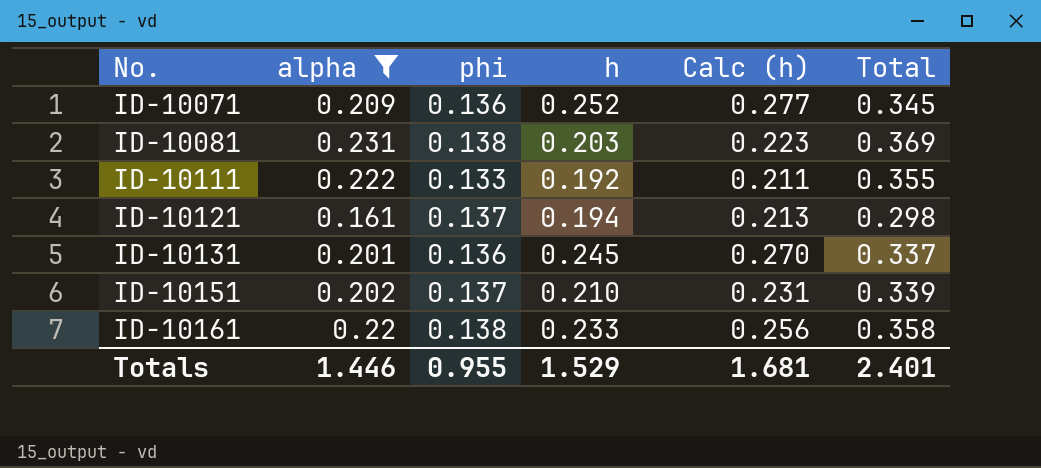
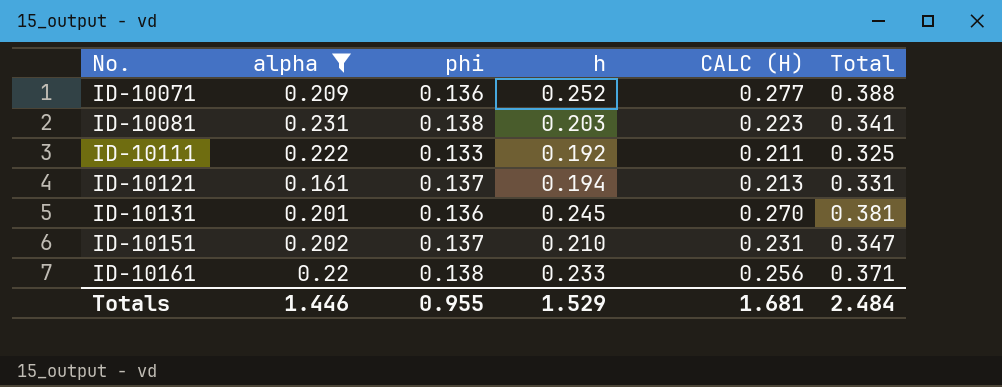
column name: Calc (h) -> CALC (H)
column Total | formula: [alpha] + [phi] -> [phi] + [h]
Totals | Total: 2.401 -> 2.484

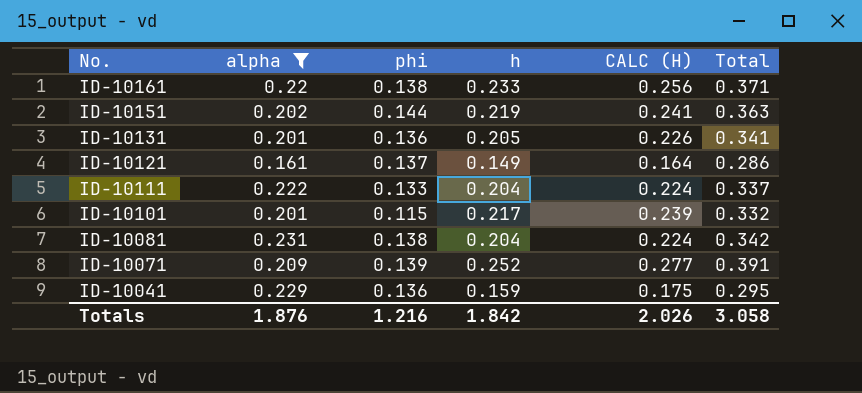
row order: No. ascending -> No. descending
ID-10151 | phi: 0.137 -> 0.144
ID-10151 | h: 0.210 -> 0.219
ID-10151 | CALC (H): 0.231 -> 0.241
ID-10151 | Total: 0.347 -> 0.363
ID-10131 | h: 0.245 -> 0.205
ID-10131 | CALC (H): 0.270 -> 0.226
ID-10131 | Total: 0.381 -> 0.341
ID-10121 | h: 0.194 -> 0.149
ID-10121 | CALC (H): 0.213 -> 0.164
ID-10121 | Total: 0.331 -> 0.286
ID-10111 | h: 0.192 -> 0.204
ID-10111 | CALC (H): 0.211 -> 0.224
ID-10111 | Total: 0.325 -> 0.337
row ID-10101: none -> 0.201 | 0.115 | 0.217 | 0.239 | 0.332
ID-10081 | h: 0.203 -> 0.204
ID-10081 | CALC (H): 0.223 -> 0.224
ID-10081 | Total: 0.341 -> 0.342
ID-10071 | phi: 0.136 -> 0.139
ID-10071 | Total: 0.388 -> 0.391
row ID-10041: none -> 0.229 | 0.136 | 0.159 | 0.175 | 0.295
Totals | alpha: 1.446 -> 1.876
Totals | phi: 0.955 -> 1.216
Totals | h: 1.529 -> 1.842
Totals | CALC (H): 1.681 -> 2.026
Totals | Total: 2.484 -> 3.058

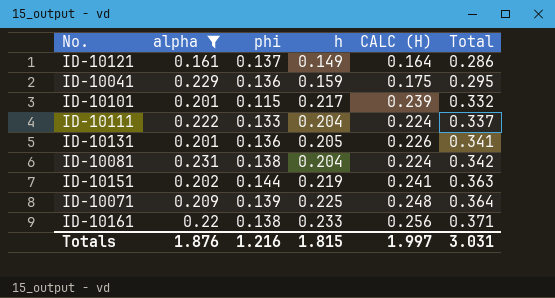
row order: No. descending -> Total ascending
ID-10071 | h: 0.252 -> 0.225
ID-10071 | CALC (H): 0.277 -> 0.248
ID-10071 | Total: 0.391 -> 0.364
Totals | h: 1.842 -> 1.815
Totals | CALC (H): 2.026 -> 1.997
Totals | Total: 3.058 -> 3.031

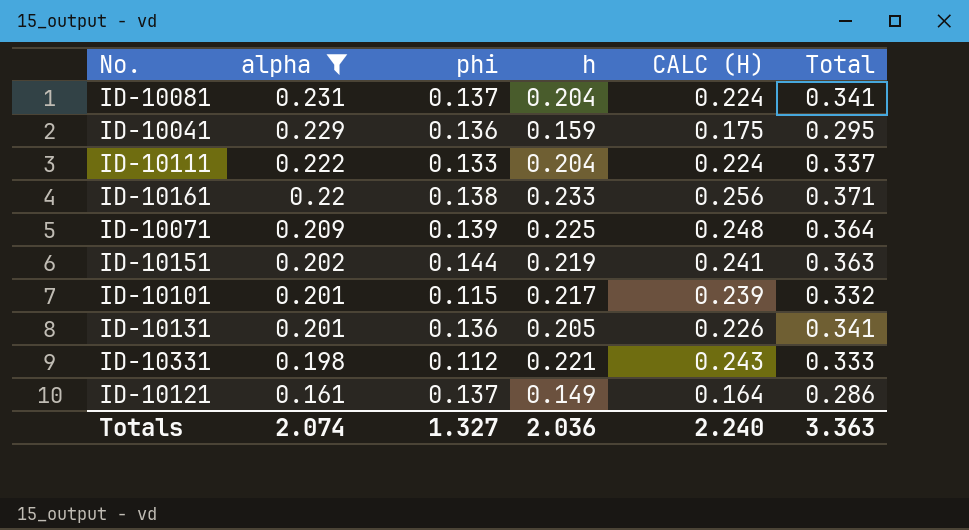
row order: Total ascending -> alpha descending
ID-10081 | phi: 0.138 -> 0.137
ID-10081 | Total: 0.342 -> 0.341
row ID-10331: none -> 0.198 | 0.112 | 0.221 | 0.243 | 0.333
Totals | alpha: 1.876 -> 2.074
Totals | phi: 1.216 -> 1.327
Totals | h: 1.815 -> 2.036
Totals | CALC (H): 1.997 -> 2.240
Totals | Total: 3.031 -> 3.363

